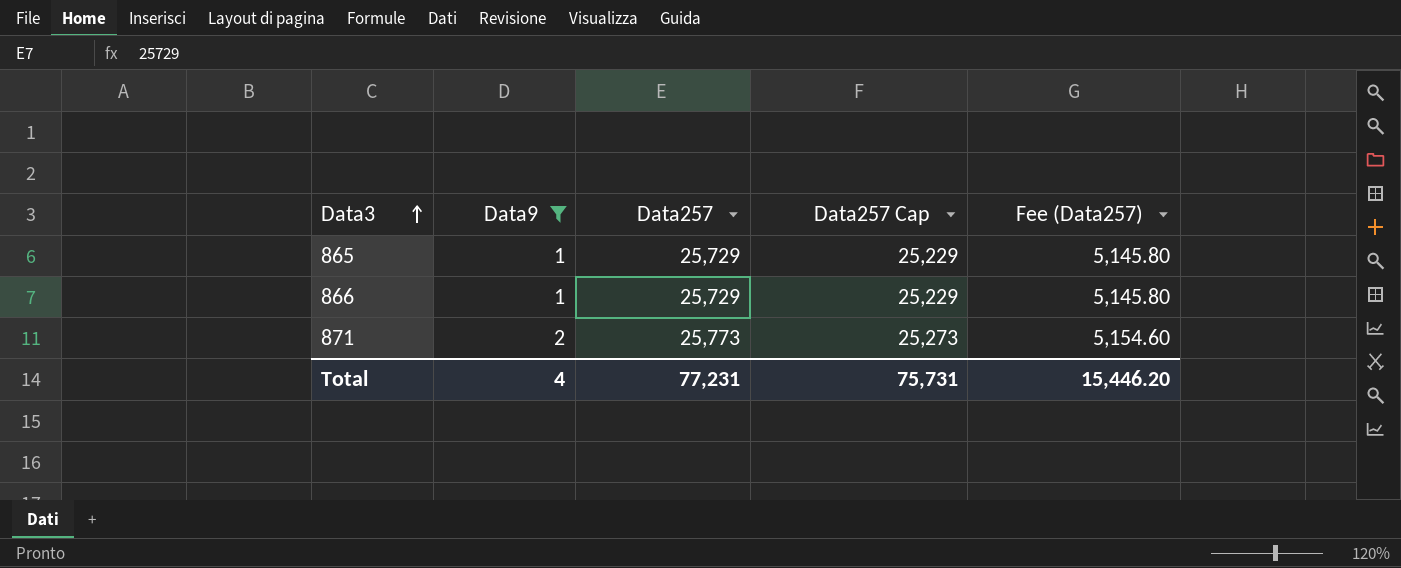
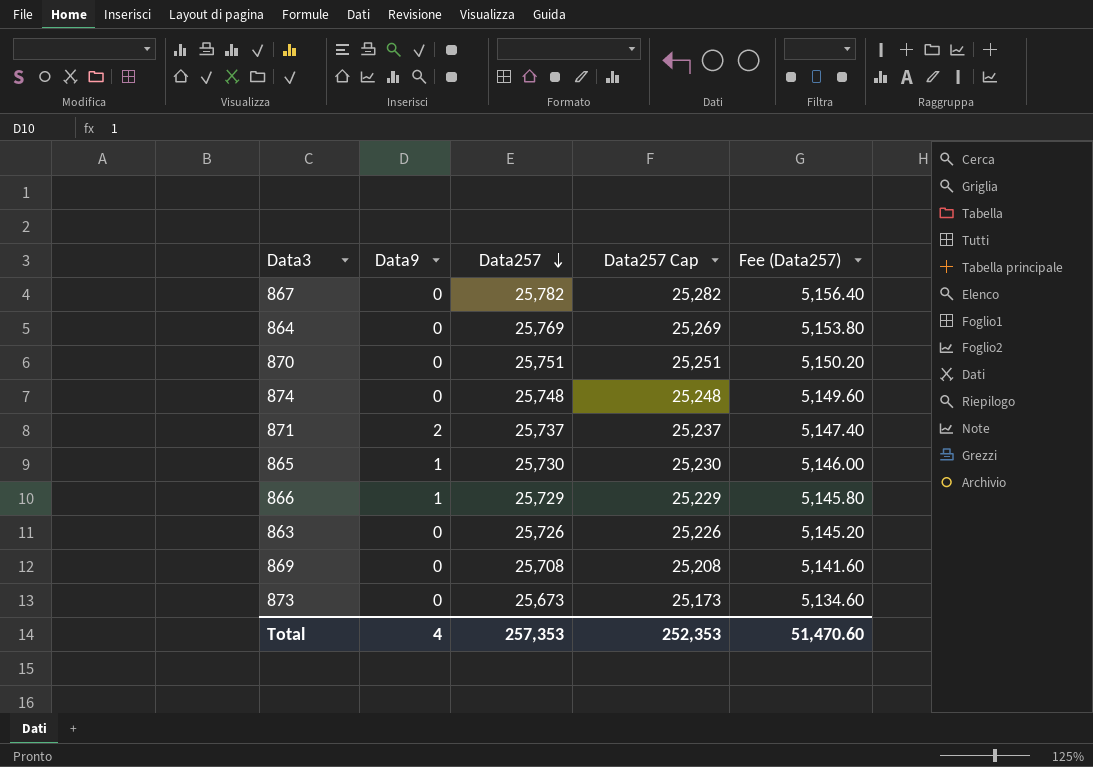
filter: Data9 != 0 -> none
row order: Data3 ascending -> Data257 descending
871 | Data257: 25,773 -> 25,737
871 | Data257 Cap: 25,273 -> 25,237
871 | Fee (Data257): 5,154.60 -> 5,147.40
865 | Data257: 25,729 -> 25,730
865 | Data257 Cap: 25,229 -> 25,230
865 | Fee (Data257): 5,145.80 -> 5,146.00
Total | Data257: 77,231 -> 257,353
Total | Data257 Cap: 75,731 -> 252,353
Total | Fee (Data257): 15,446.20 -> 51,470.60

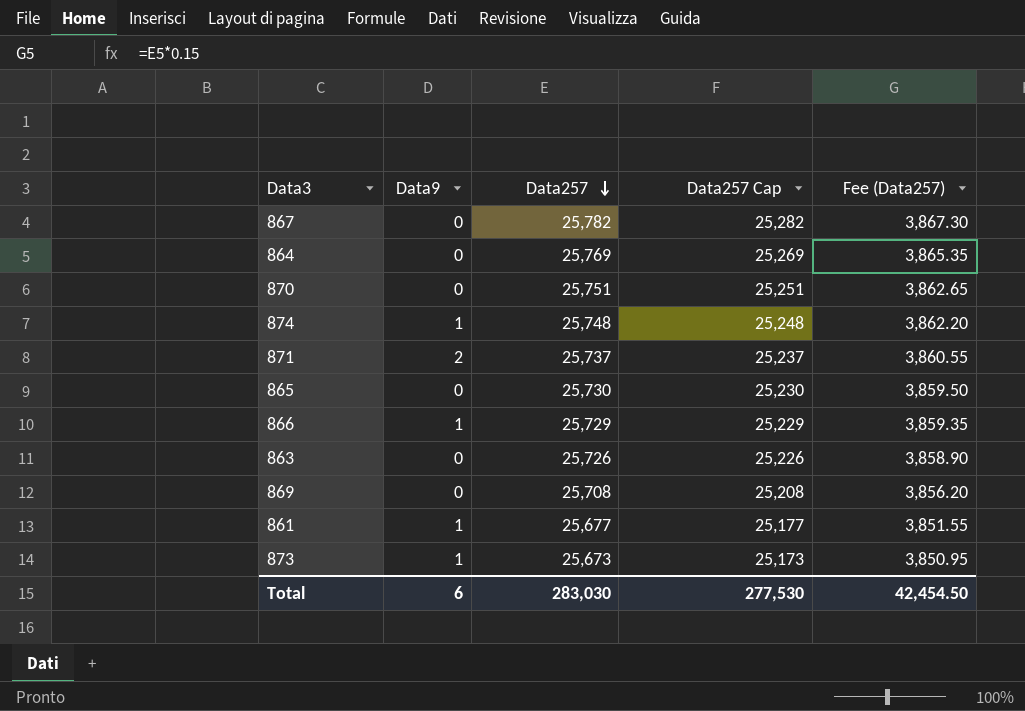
column Fee (Data257) | formula: [Data257] * 0.2 -> [Data257] * 0.15
874 | Data9: 0 -> 1
865 | Data9: 1 -> 0
row 861: none -> 1 | 25,677 | 25,177 | 3,851.55
873 | Data9: 0 -> 1
Total | Data9: 4 -> 6
Total | Data257: 257,353 -> 283,030
Total | Data257 Cap: 252,353 -> 277,530
Total | Fee (Data257): 51,470.60 -> 42,454.50

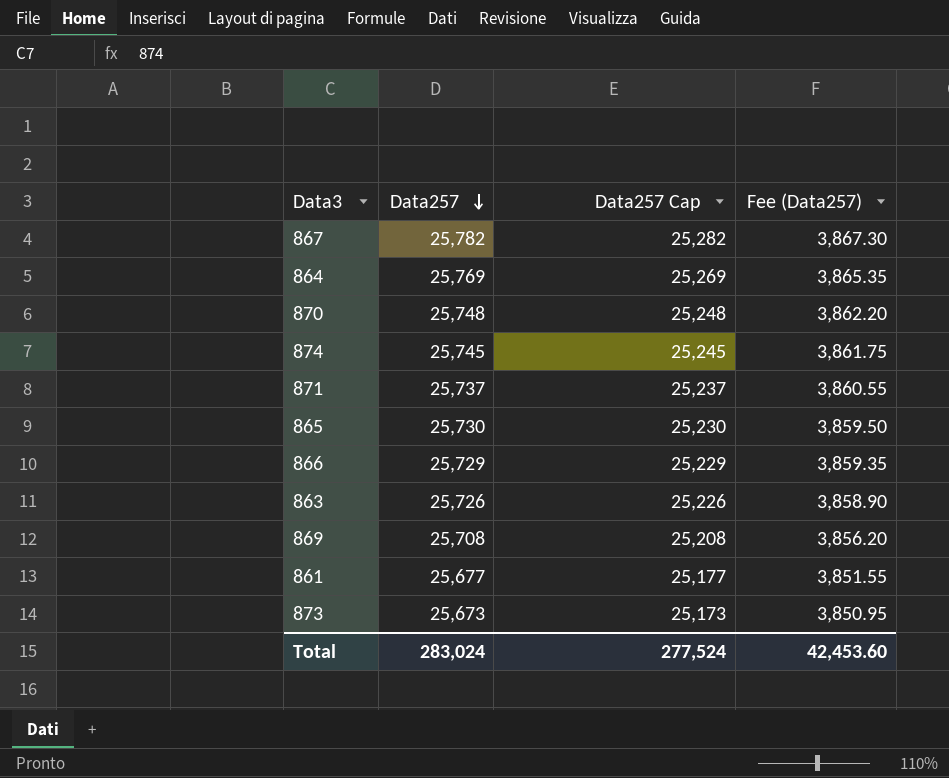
column Data9 | position: 2 -> none
870 | Data257: 25,751 -> 25,748
870 | Data257 Cap: 25,251 -> 25,248
870 | Fee (Data257): 3,862.65 -> 3,862.20
874 | Data257: 25,748 -> 25,745
874 | Data257 Cap: 25,248 -> 25,245
874 | Fee (Data257): 3,862.20 -> 3,861.75
Total | Data257: 283,030 -> 283,024
Total | Data257 Cap: 277,530 -> 277,524
Total | Fee (Data257): 42,454.50 -> 42,453.60

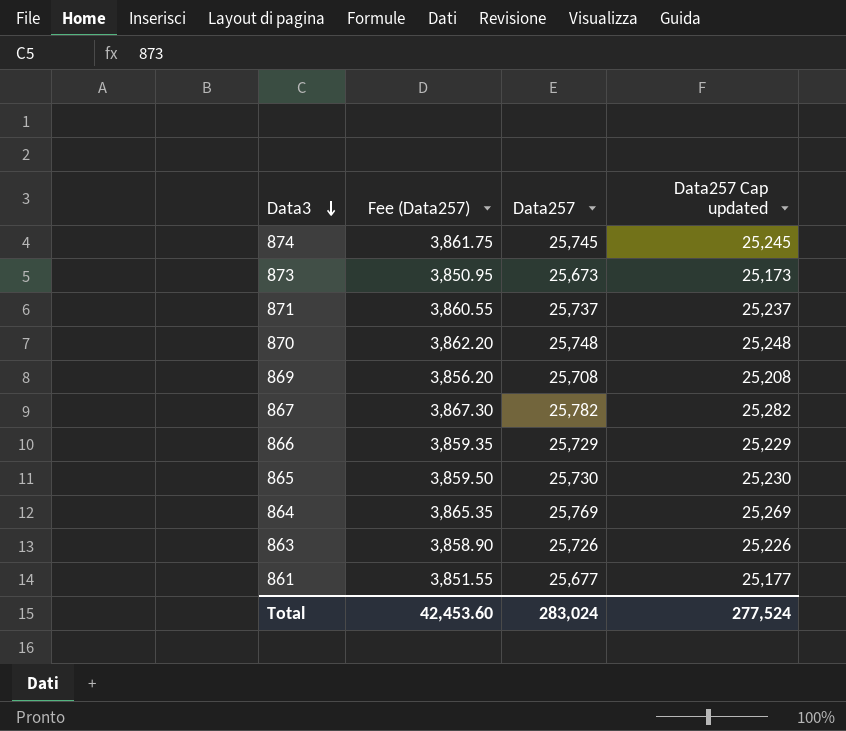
row order: Data257 descending -> Data3 descending
column Fee (Data257) | position: 4 -> 2
column name: Data257 Cap -> Data257 Cap updated

